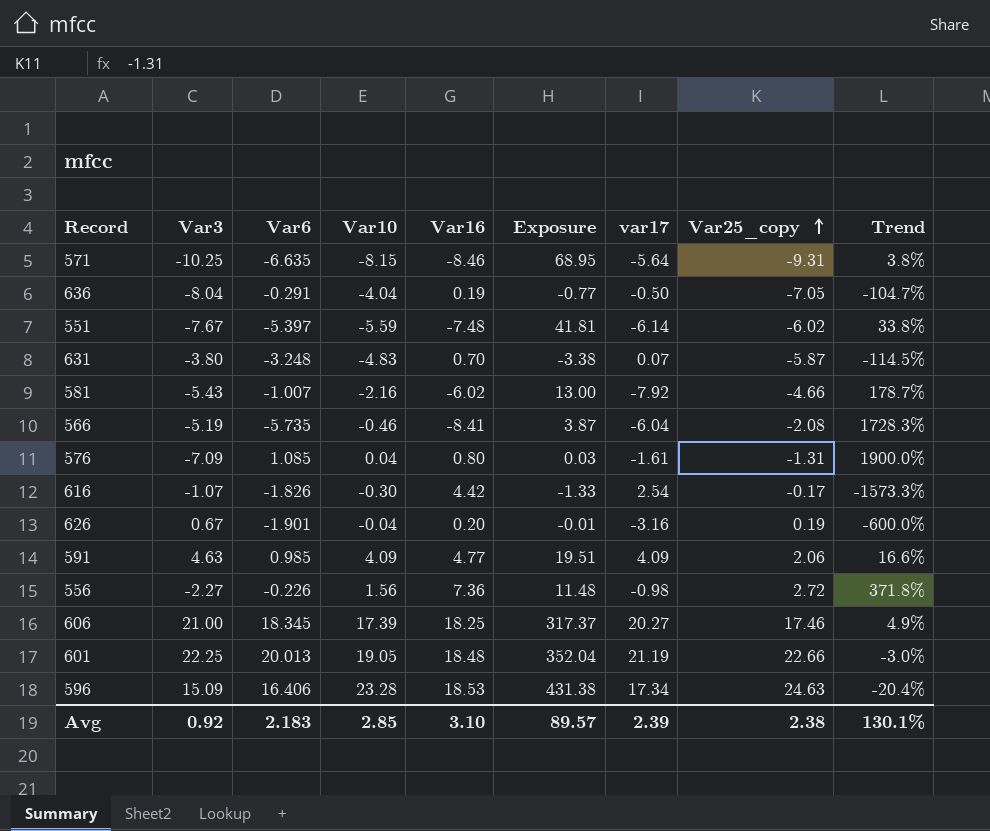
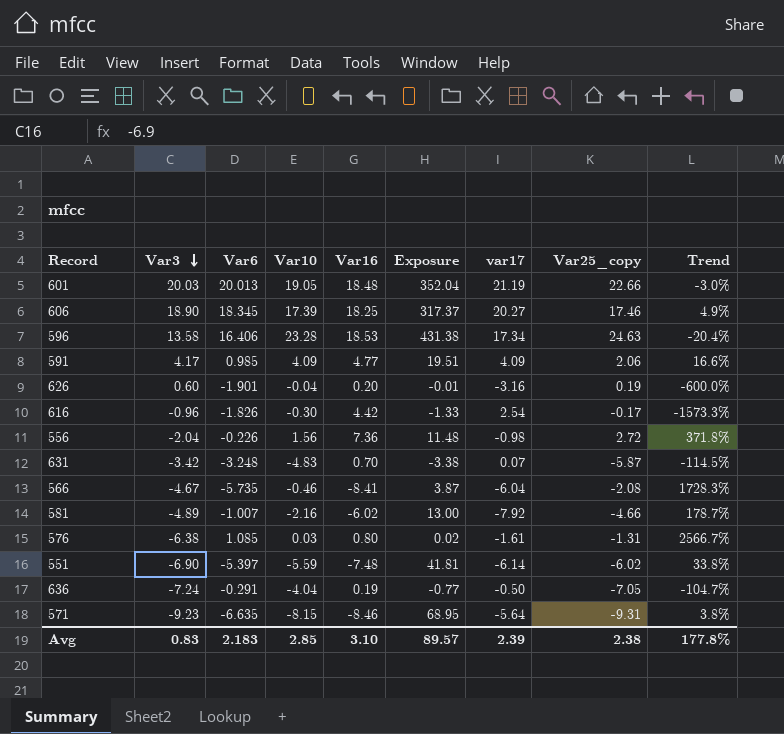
row order: Var25_copy ascending -> Var3 descending
601 | Var3: 22.25 -> 20.03
606 | Var3: 21.00 -> 18.90
596 | Var3: 15.09 -> 13.58
591 | Var3: 4.63 -> 4.17
626 | Var3: 0.67 -> 0.60
616 | Var3: -1.07 -> -0.96
556 | Var3: -2.27 -> -2.04
631 | Var3: -3.80 -> -3.42
566 | Var3: -5.19 -> -4.67
581 | Var3: -5.43 -> -4.89
576 | Var3: -7.09 -> -6.38
576 | Var10: 0.04 -> 0.03
576 | Exposure: 0.03 -> 0.02
576 | Trend: 1900.0% -> 2566.7%
551 | Var3: -7.67 -> -6.90
636 | Var3: -8.04 -> -7.24
571 | Var3: -10.25 -> -9.23
Avg | Var3: 0.92 -> 0.83
Avg | Trend: 130.1% -> 177.8%

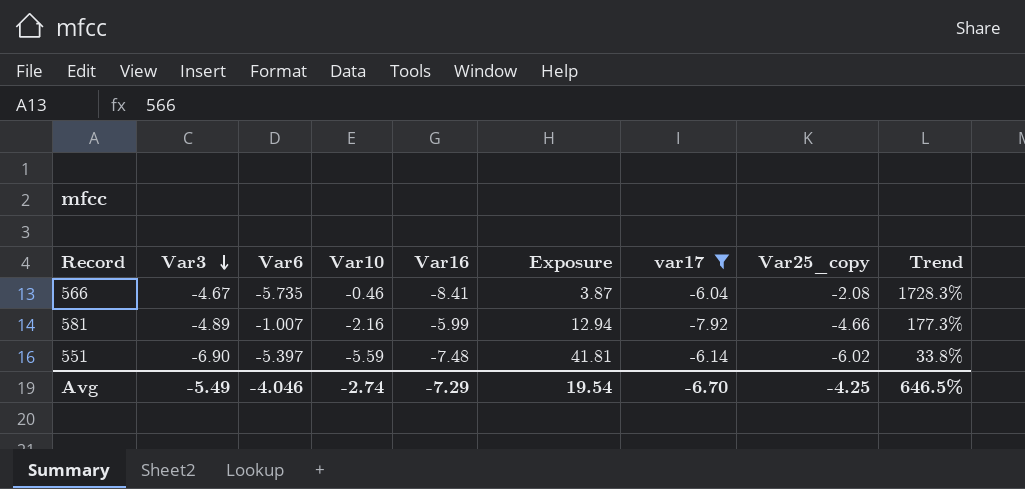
filter: none -> var17 <= -6.04
581 | Var16: -6.02 -> -5.99
581 | Exposure: 13.00 -> 12.94
581 | Trend: 178.7% -> 177.3%
Avg | Var3: 0.83 -> -5.49
Avg | Var6: 2.183 -> -4.046
Avg | Var10: 2.85 -> -2.74
Avg | Var16: 3.10 -> -7.29
Avg | Exposure: 89.57 -> 19.54
Avg | var17: 2.39 -> -6.70
Avg | Var25_copy: 2.38 -> -4.25
Avg | Trend: 177.8% -> 646.5%

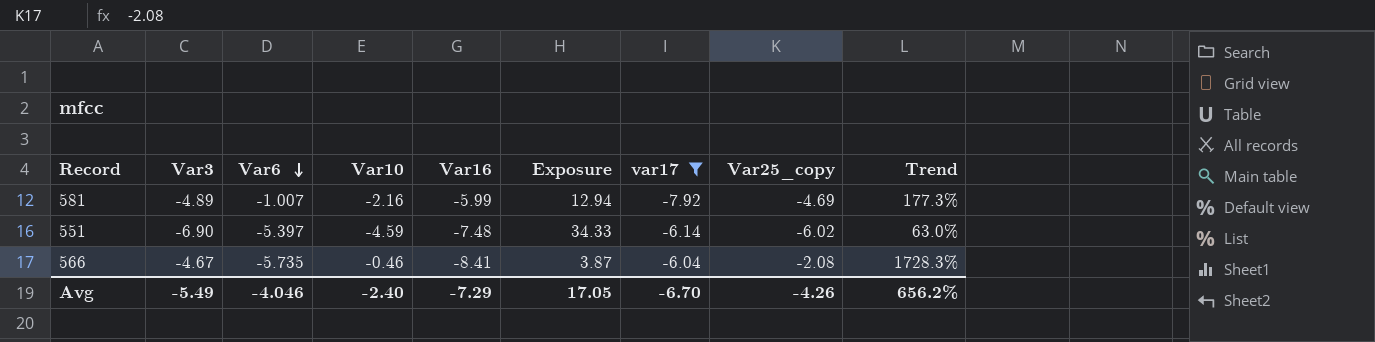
row order: Var3 descending -> Var6 descending
581 | Var25_copy: -4.66 -> -4.69
551 | Var10: -5.59 -> -4.59
551 | Exposure: 41.81 -> 34.33
551 | Trend: 33.8% -> 63.0%
Avg | Var10: -2.74 -> -2.40
Avg | Exposure: 19.54 -> 17.05
Avg | Var25_copy: -4.25 -> -4.26
Avg | Trend: 646.5% -> 656.2%

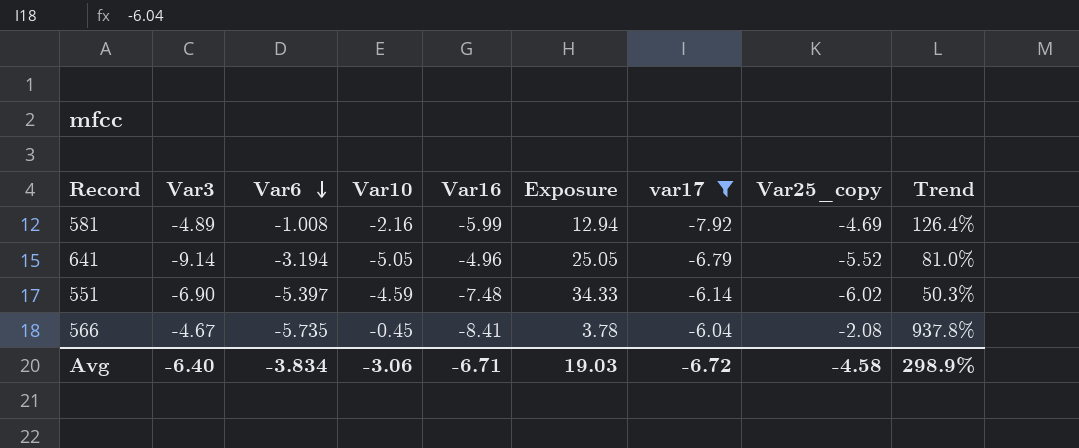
column Trend | formula: ([Var16] - [Var10]) / [Var10] -> ([Var3] - [Var10]) / [Var10]
581 | Var6: -1.007 -> -1.008
row 641: none -> -9.14 | -3.194 | -5.05 | -4.96 | 25.05 | -6.79 | -5.52 | 81.0%
566 | Var10: -0.46 -> -0.45
566 | Exposure: 3.87 -> 3.78
Avg | Var3: -5.49 -> -6.40
Avg | Var6: -4.046 -> -3.834
Avg | Var10: -2.40 -> -3.06
Avg | Var16: -7.29 -> -6.71
Avg | Exposure: 17.05 -> 19.03
Avg | var17: -6.70 -> -6.72
Avg | Var25_copy: -4.26 -> -4.58
Avg | Trend: 656.2% -> 298.9%

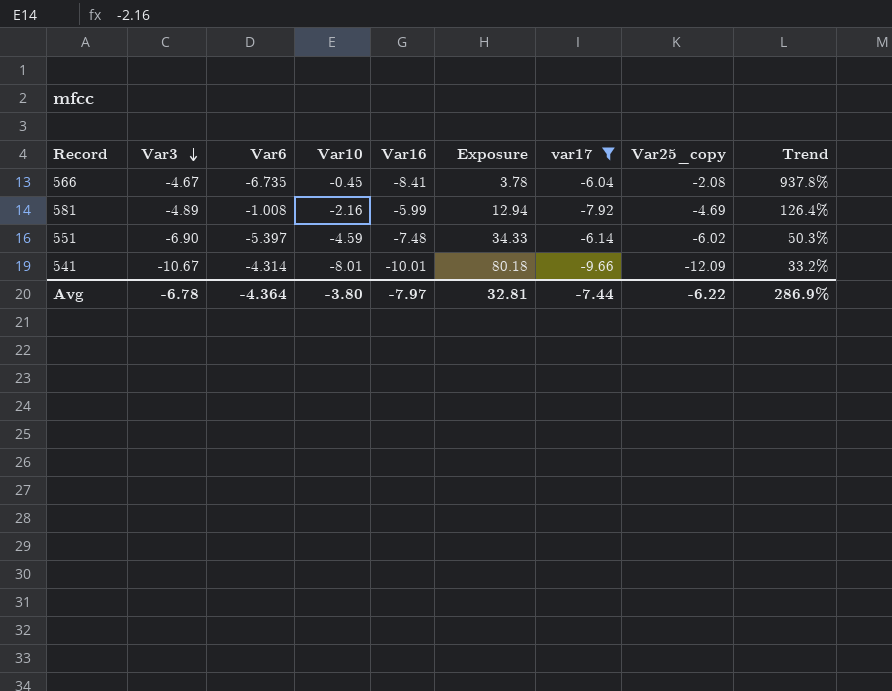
row order: Var6 descending -> Var3 descending
row 641: -9.14 | -3.194 | -5.05 | -4.96 | 25.05 | -6.79 | -5.52 | 81.0% -> none
566 | Var6: -5.735 -> -6.735
row 541: none -> -10.67 | -4.314 | -8.01 | -10.01 | 80.18 | -9.66 | -12.09 | 33.2%
Avg | Var3: -6.40 -> -6.78
Avg | Var6: -3.834 -> -4.364
Avg | Var10: -3.06 -> -3.80
Avg | Var16: -6.71 -> -7.97
Avg | Exposure: 19.03 -> 32.81
Avg | var17: -6.72 -> -7.44
Avg | Var25_copy: -4.58 -> -6.22
Avg | Trend: 298.9% -> 286.9%

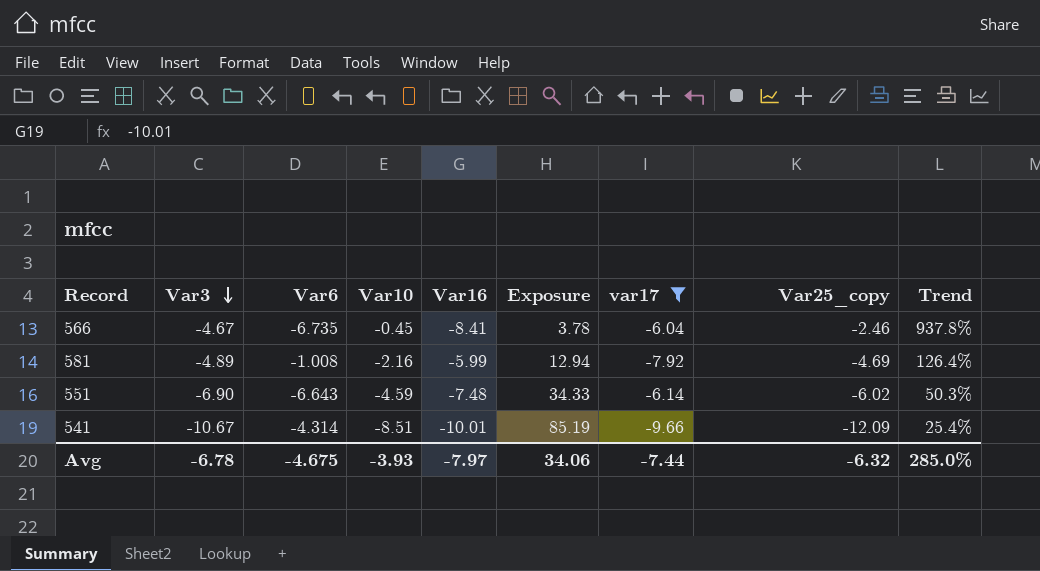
566 | Var25_copy: -2.08 -> -2.46
551 | Var6: -5.397 -> -6.643
541 | Var10: -8.01 -> -8.51
541 | Exposure: 80.18 -> 85.19
541 | Trend: 33.2% -> 25.4%
Avg | Var6: -4.364 -> -4.675
Avg | Var10: -3.80 -> -3.93
Avg | Exposure: 32.81 -> 34.06
Avg | Var25_copy: -6.22 -> -6.32
Avg | Trend: 286.9% -> 285.0%

